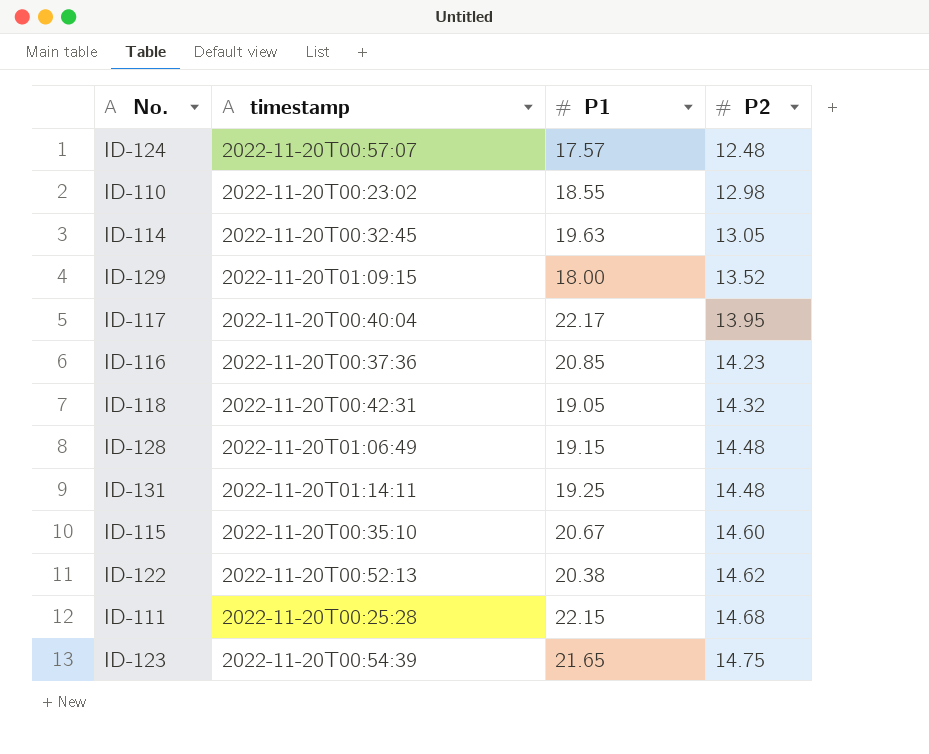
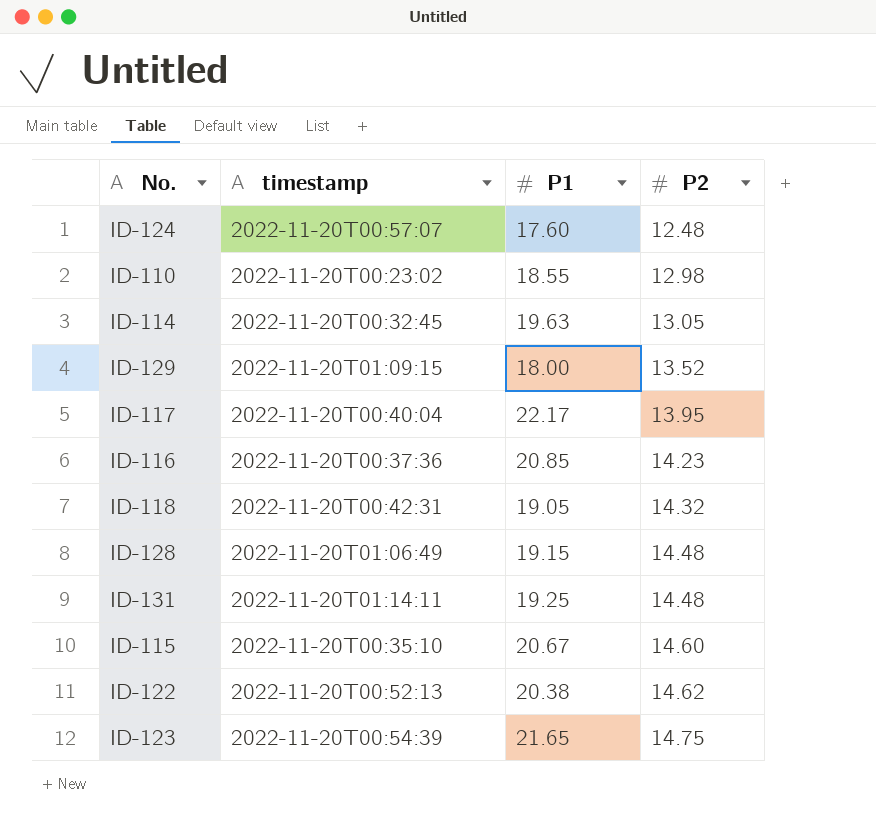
row ID-111: 2022-11-20T00:25:28 | 22.15 | 14.68 -> none
ID-124 | P1: 17.57 -> 17.60

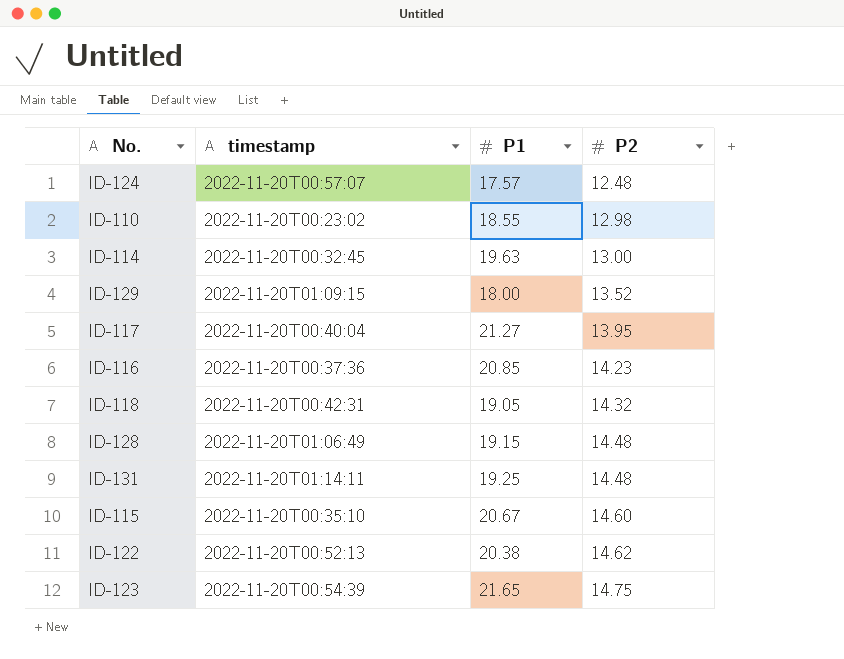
ID-124 | P1: 17.60 -> 17.57
ID-114 | P2: 13.05 -> 13.00
ID-117 | P1: 22.17 -> 21.27

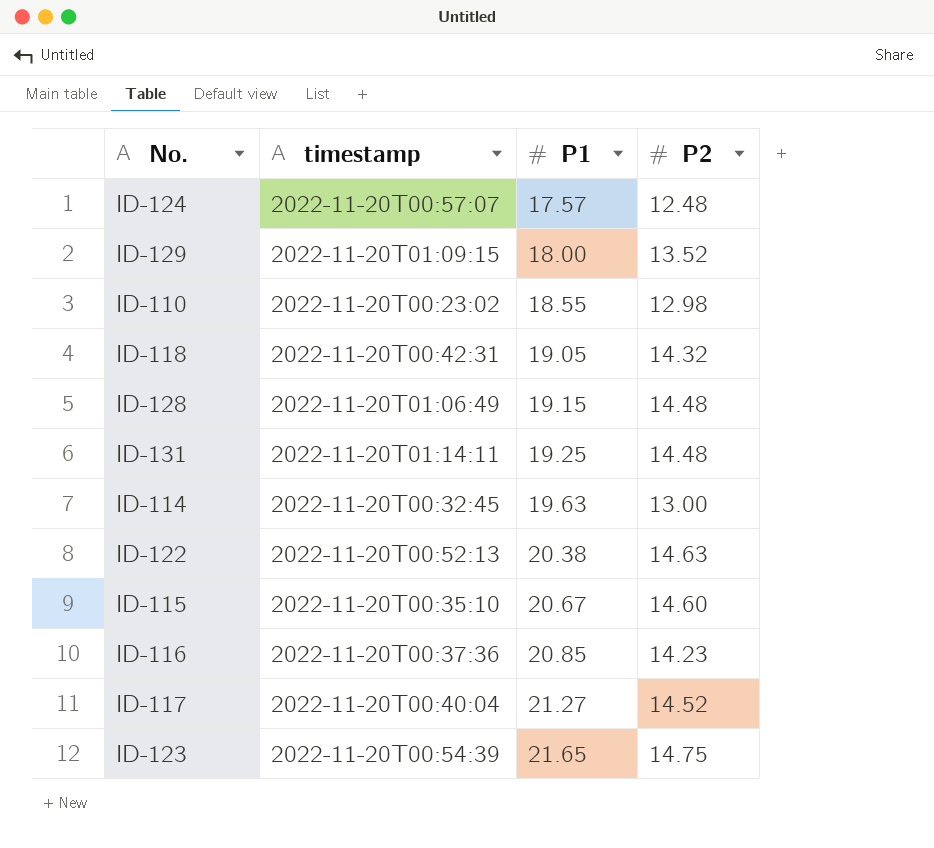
row order: P2 ascending -> P1 ascending
ID-122 | P2: 14.62 -> 14.63
ID-117 | P2: 13.95 -> 14.52

